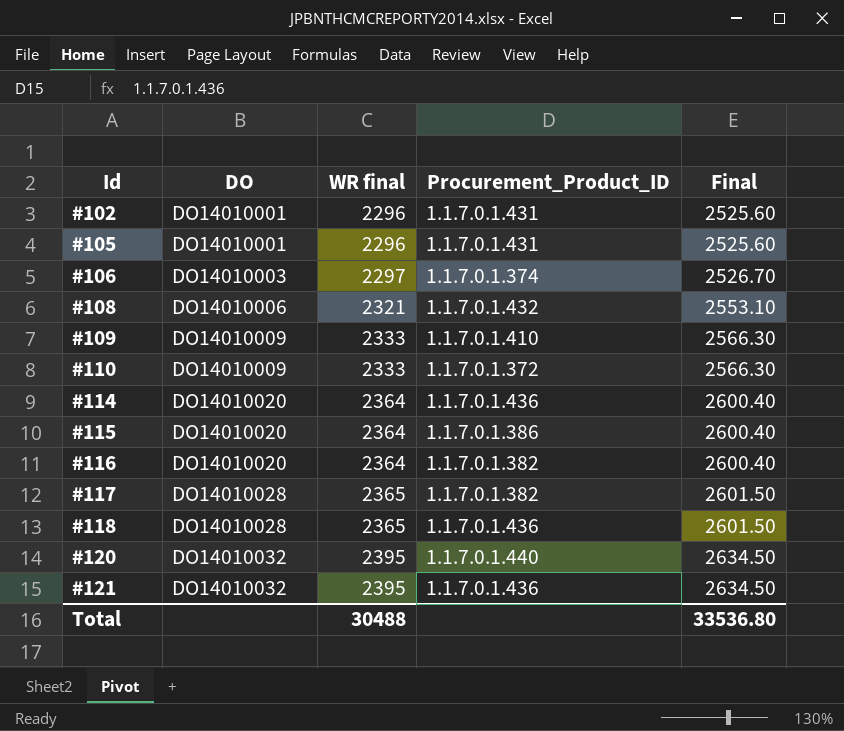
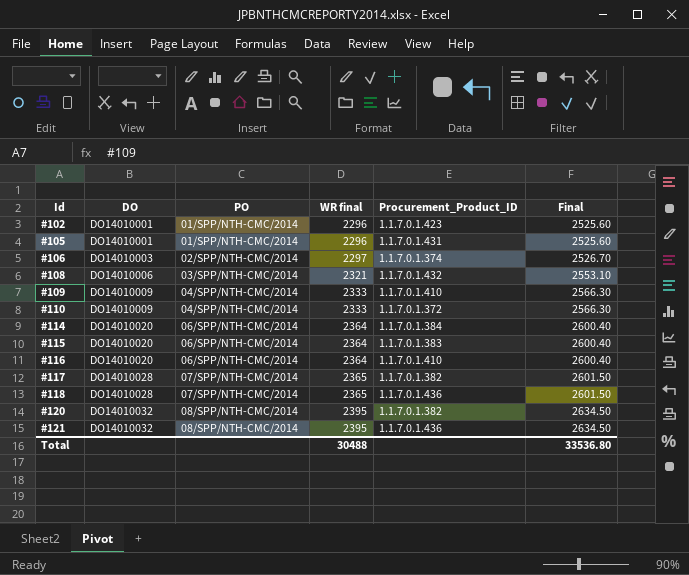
column PO | position: none -> 3
#102 | Procurement_Product_ID: 1.1.7.0.1.431 -> 1.1.7.0.1.423
#114 | Procurement_Product_ID: 1.1.7.0.1.436 -> 1.1.7.0.1.384
#115 | Procurement_Product_ID: 1.1.7.0.1.386 -> 1.1.7.0.1.383
#116 | Procurement_Product_ID: 1.1.7.0.1.382 -> 1.1.7.0.1.410
#120 | Procurement_Product_ID: 1.1.7.0.1.440 -> 1.1.7.0.1.382

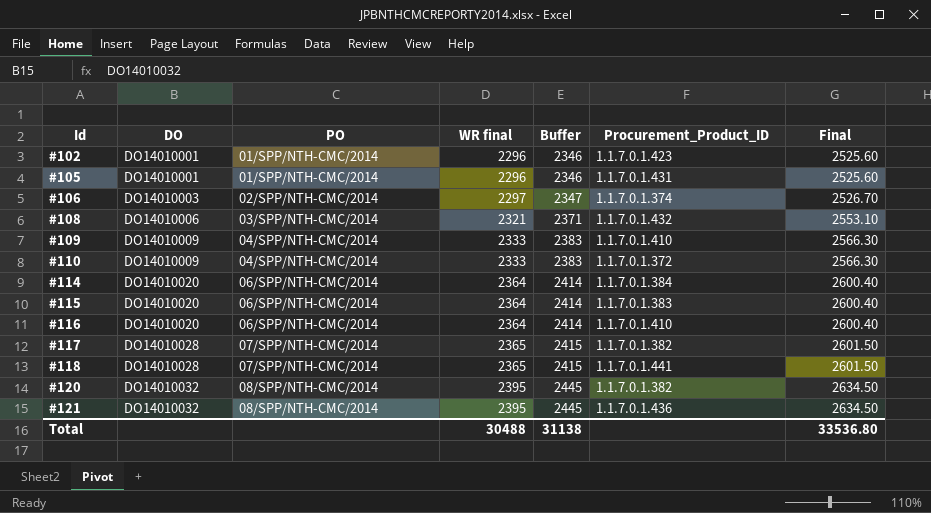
column Buffer | formula: none -> [WR final] + 50
#118 | Procurement_Product_ID: 1.1.7.0.1.436 -> 1.1.7.0.1.441

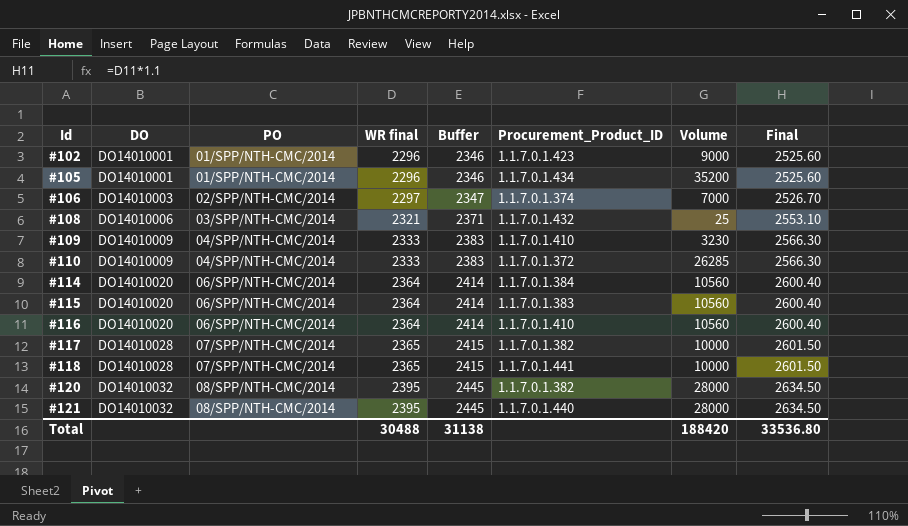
column Volume | position: none -> 7
#105 | Procurement_Product_ID: 1.1.7.0.1.431 -> 1.1.7.0.1.434
#121 | Procurement_Product_ID: 1.1.7.0.1.436 -> 1.1.7.0.1.440

